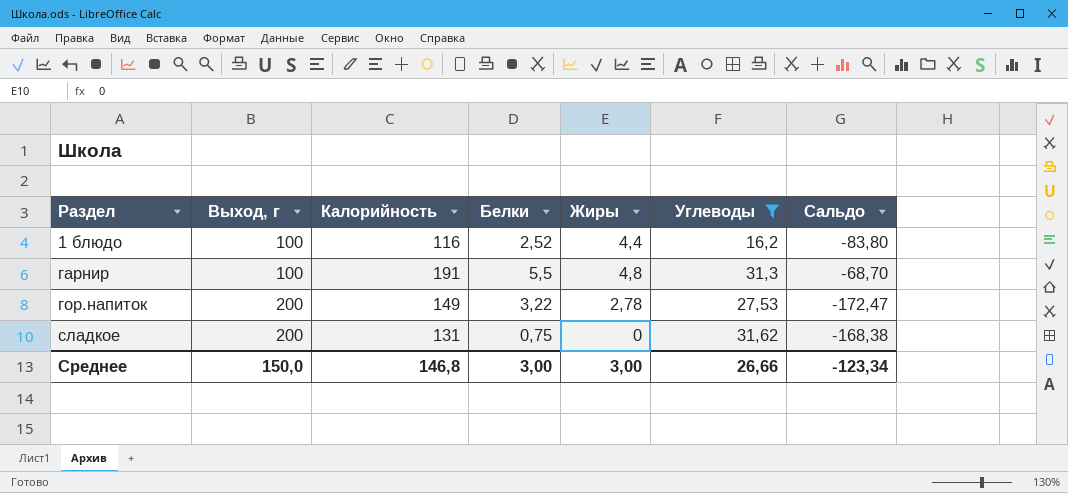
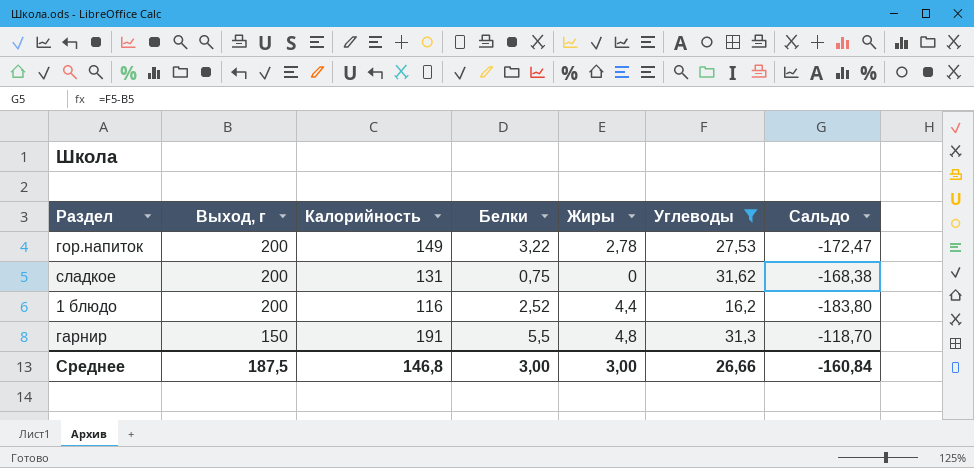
row order: Раздел ascending -> Выход, г descending
1 блюдо | Выход, г: 100 -> 200
1 блюдо | Сальдо: -83,80 -> -183,80
гарнир | Выход, г: 100 -> 150
гарнир | Сальдо: -68,70 -> -118,70
Среднее | Выход, г: 150,0 -> 187,5
Среднее | Сальдо: -123,34 -> -160,84

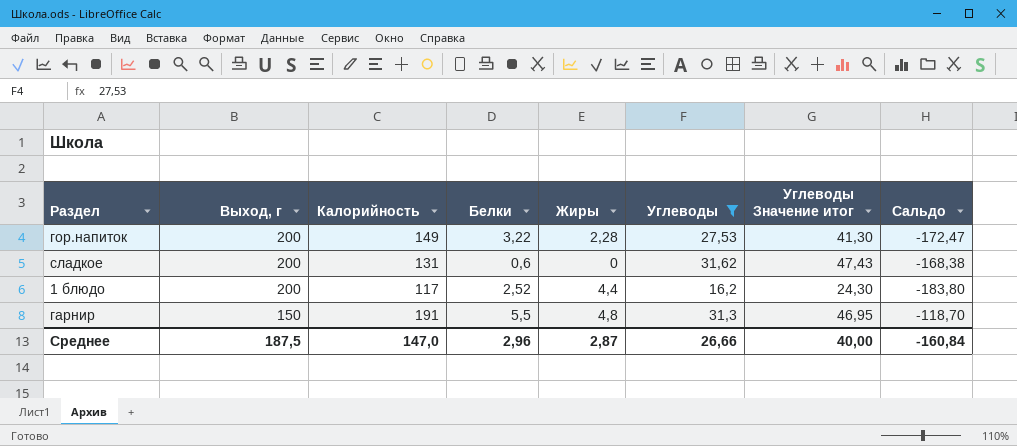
column Углеводы Значение итог | formula: none -> [Углеводы] * 1,5
гор.напиток | Жиры: 2,78 -> 2,28
сладкое | Белки: 0,75 -> 0,6
1 блюдо | Калорийность: 116 -> 117
Среднее | Калорийность: 146,8 -> 147,0
Среднее | Белки: 3,00 -> 2,96
Среднее | Жиры: 3,00 -> 2,87

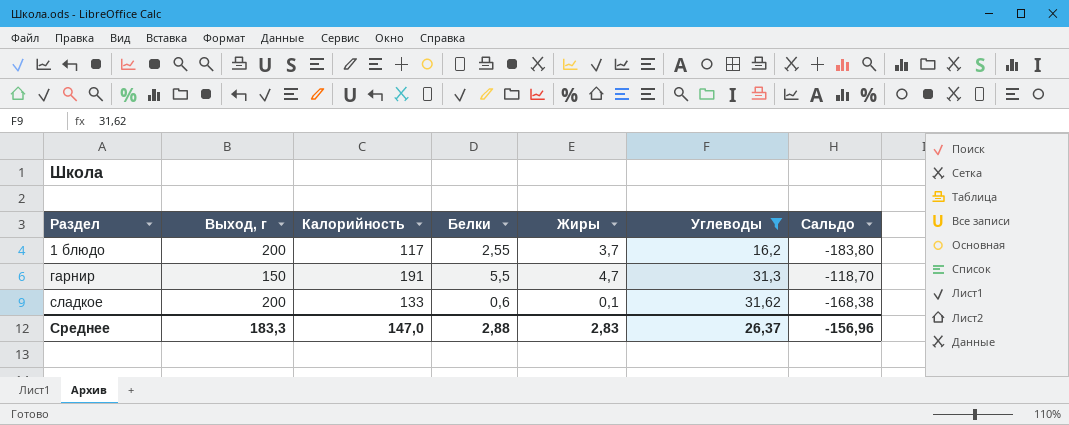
row order: Выход, г descending -> Раздел ascending
column Углеводы Значение итог | formula: [Углеводы] * 1,5 -> none
row гор.напиток: 200 | 149 | 3,22 | 2,28 | 27,53 | 41,30 | -172,47 -> none
1 блюдо | Белки: 2,52 -> 2,55
1 блюдо | Жиры: 4,4 -> 3,7
гарнир | Жиры: 4,8 -> 4,7
сладкое | Калорийность: 131 -> 133
сладкое | Жиры: 0 -> 0,1
Среднее | Выход, г: 187,5 -> 183,3
Среднее | Белки: 2,96 -> 2,88
Среднее | Жиры: 2,87 -> 2,83
Среднее | Углеводы: 26,66 -> 26,37
Среднее | Сальдо: -160,84 -> -156,96

